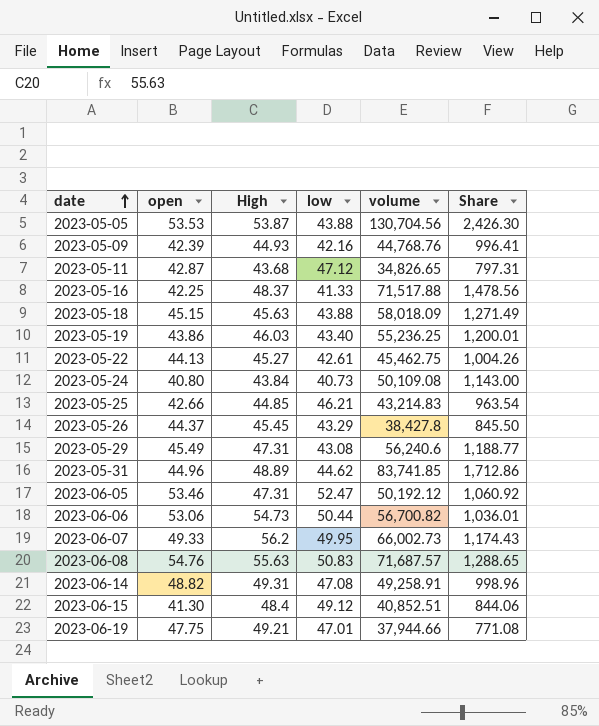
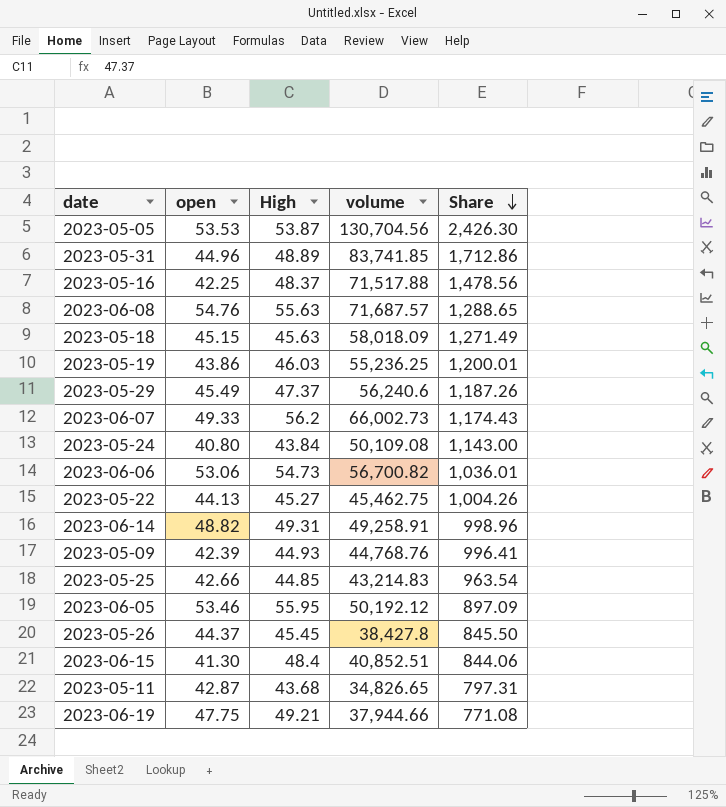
row order: date ascending -> Share descending
column low | position: 4 -> none
2023-05-29 | High: 47.31 -> 47.37
2023-05-29 | Share: 1,188.77 -> 1,187.26
2023-06-05 | High: 47.31 -> 55.95
2023-06-05 | Share: 1,060.92 -> 897.09

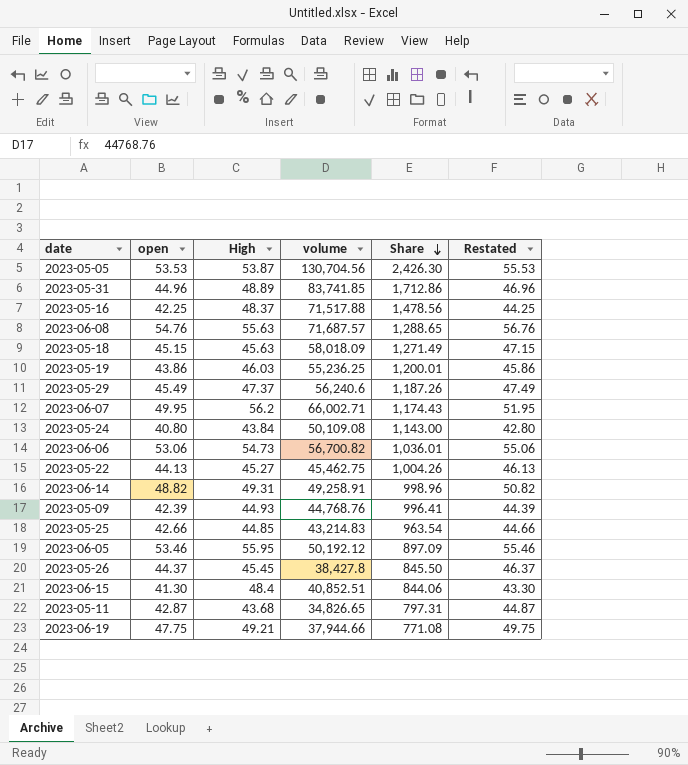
column Restated | formula: none -> [open] + 2
2023-06-07 | open: 49.33 -> 49.95
2023-06-07 | volume: 66,002.73 -> 66,002.71

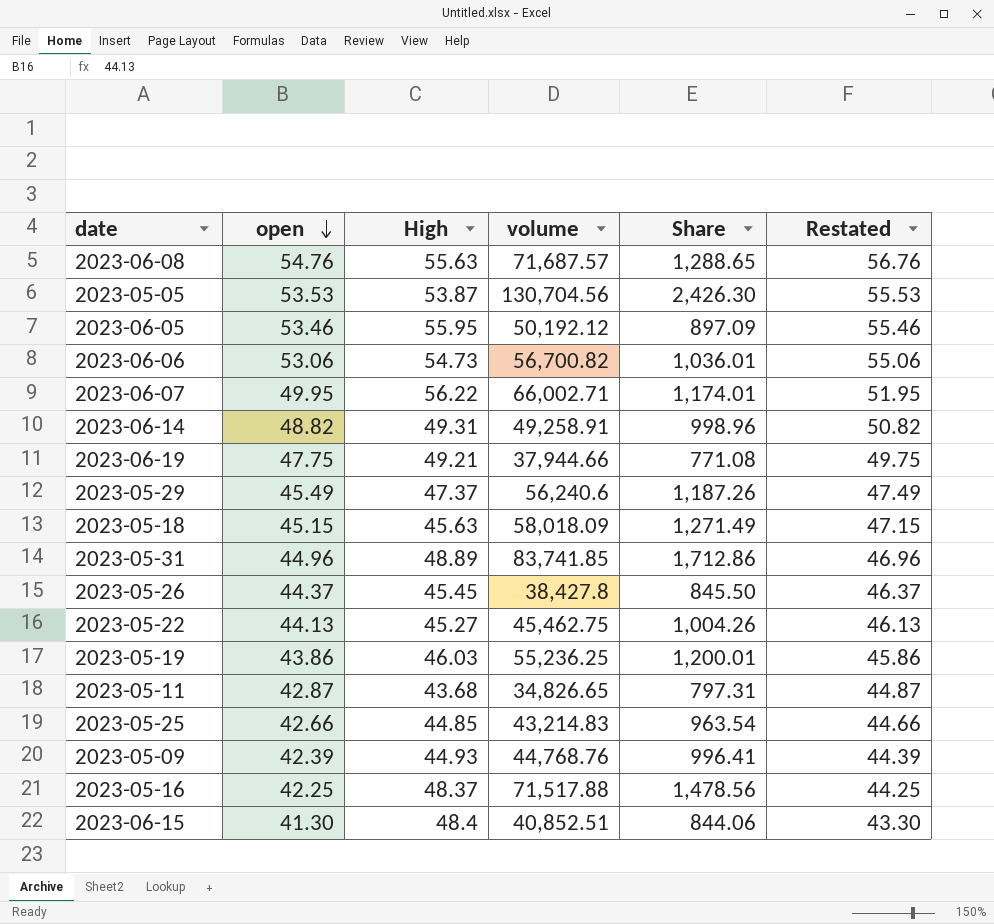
row order: Share descending -> open descending
row 2023-05-24: 40.80 | 43.84 | 50,109.08 | 1,143.00 | 42.80 -> none
2023-06-07 | High: 56.2 -> 56.22
2023-06-07 | Share: 1,174.43 -> 1,174.01

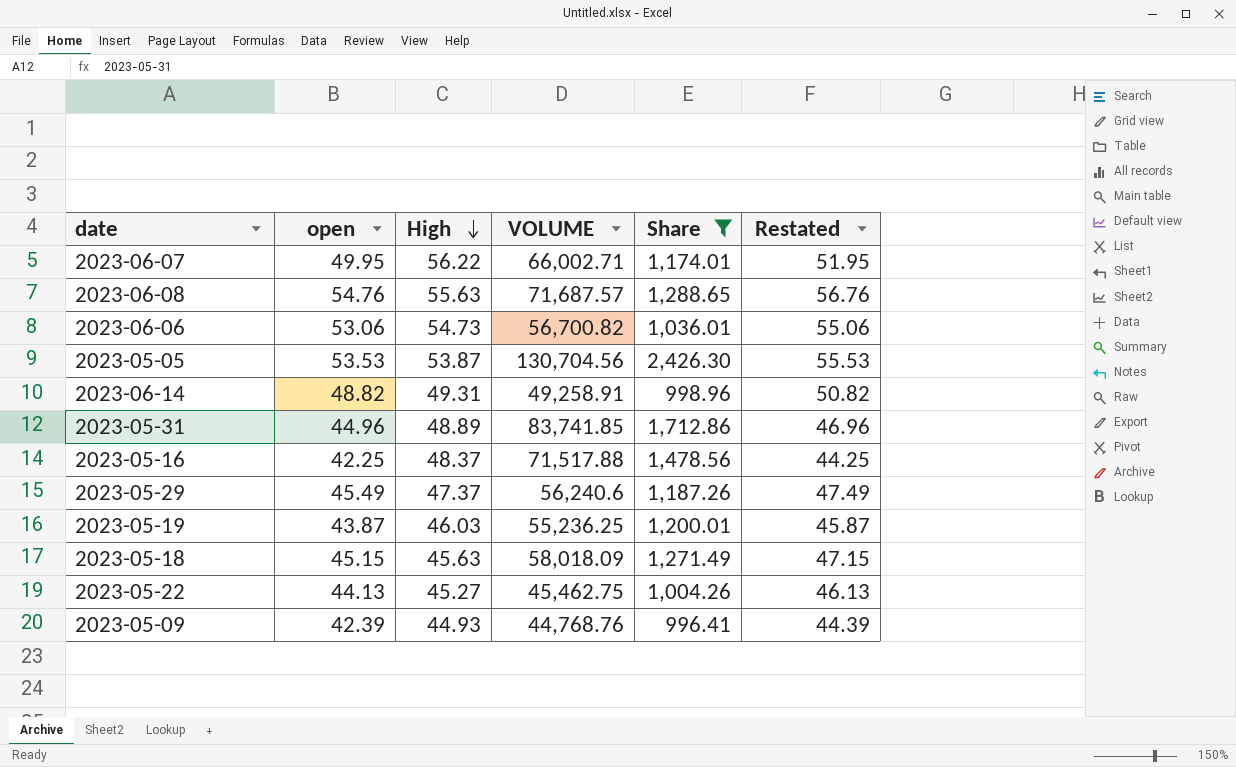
filter: none -> Share >= 996.41
row order: open descending -> High descending
column name: volume -> VOLUME
2023-05-19 | open: 43.86 -> 43.87
2023-05-19 | Restated: 45.86 -> 45.87

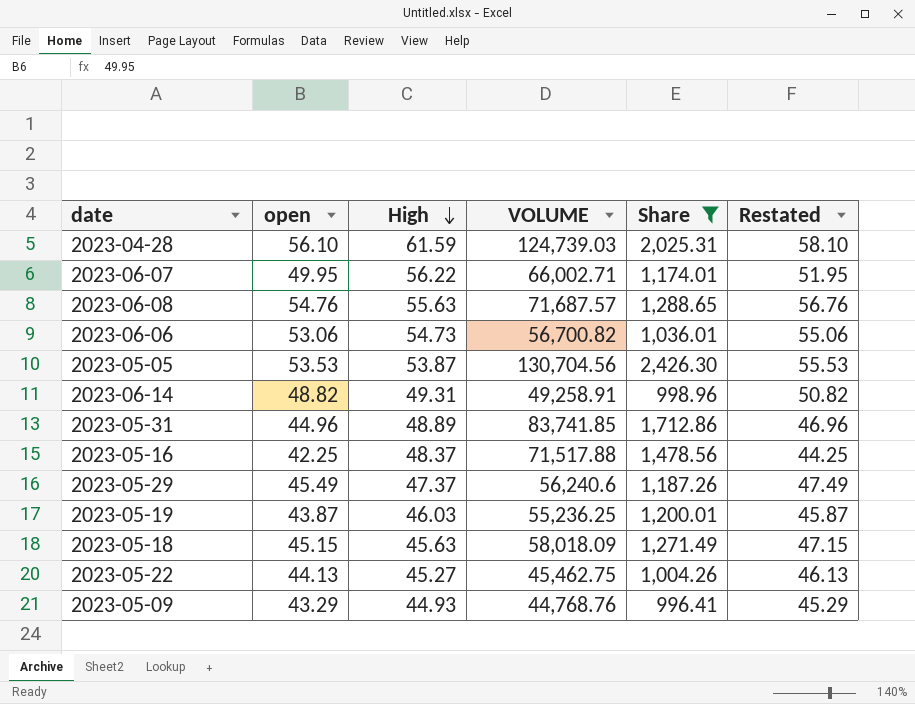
row 2023-04-28: none -> 56.10 | 61.59 | 124,739.03 | 2,025.31 | 58.10
2023-05-09 | open: 42.39 -> 43.29
2023-05-09 | Restated: 44.39 -> 45.29

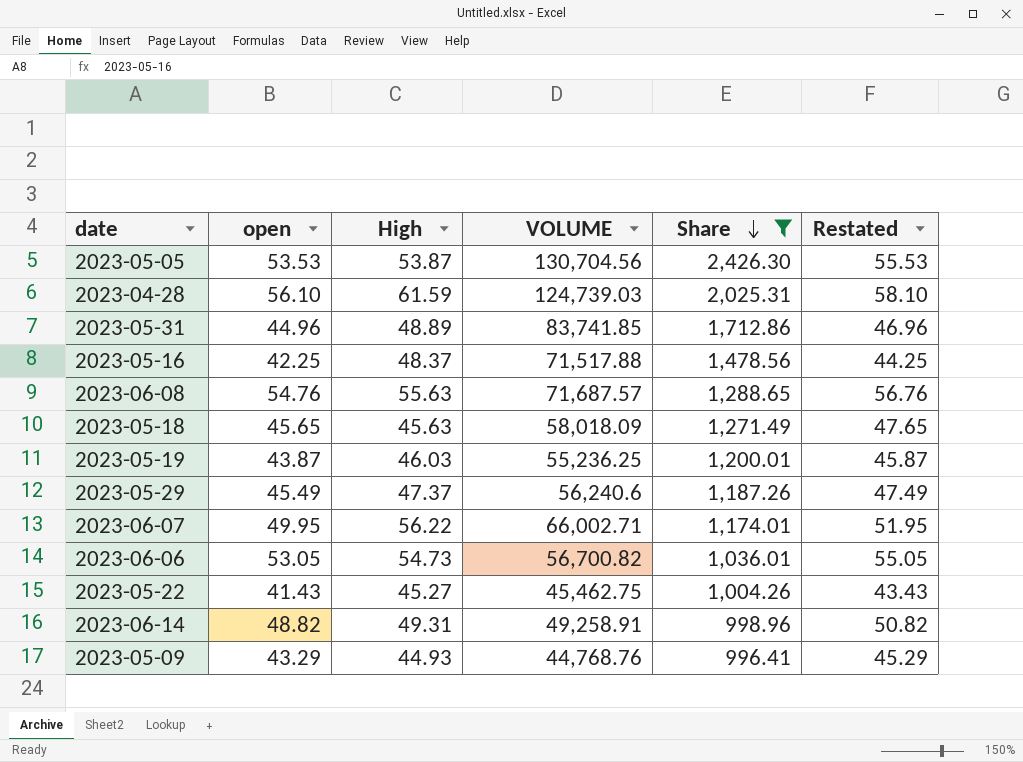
row order: High descending -> Share descending
2023-05-18 | open: 45.15 -> 45.65
2023-05-18 | Restated: 47.15 -> 47.65
2023-06-06 | open: 53.06 -> 53.05
2023-06-06 | Restated: 55.06 -> 55.05
2023-05-22 | open: 44.13 -> 41.43
2023-05-22 | Restated: 46.13 -> 43.43

